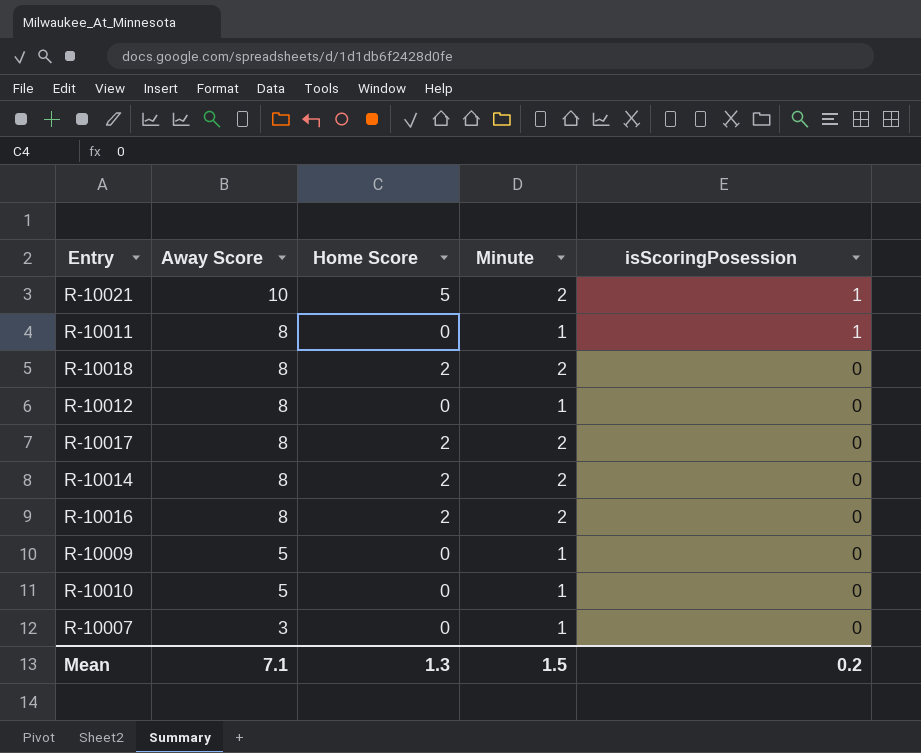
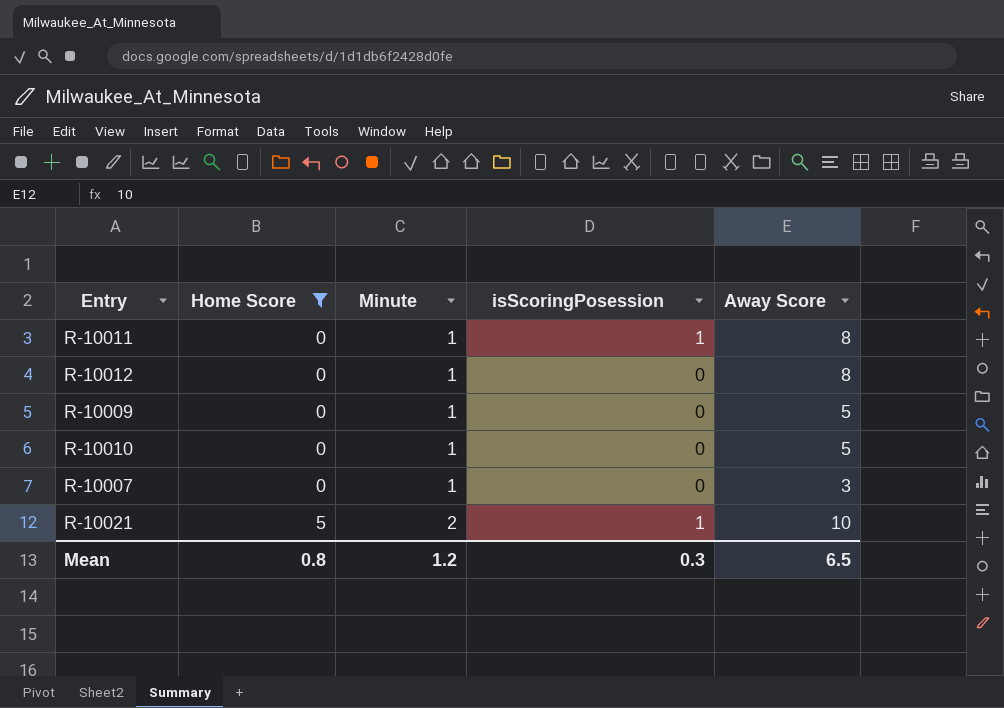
filter: none -> Home Score != 2
row order: Away Score descending -> Home Score ascending
column Away Score | position: 2 -> 5
Mean | Home Score: 1.3 -> 0.8
Mean | Minute: 1.5 -> 1.2
Mean | isScoringPosession: 0.2 -> 0.3
Mean | Away Score: 7.1 -> 6.5

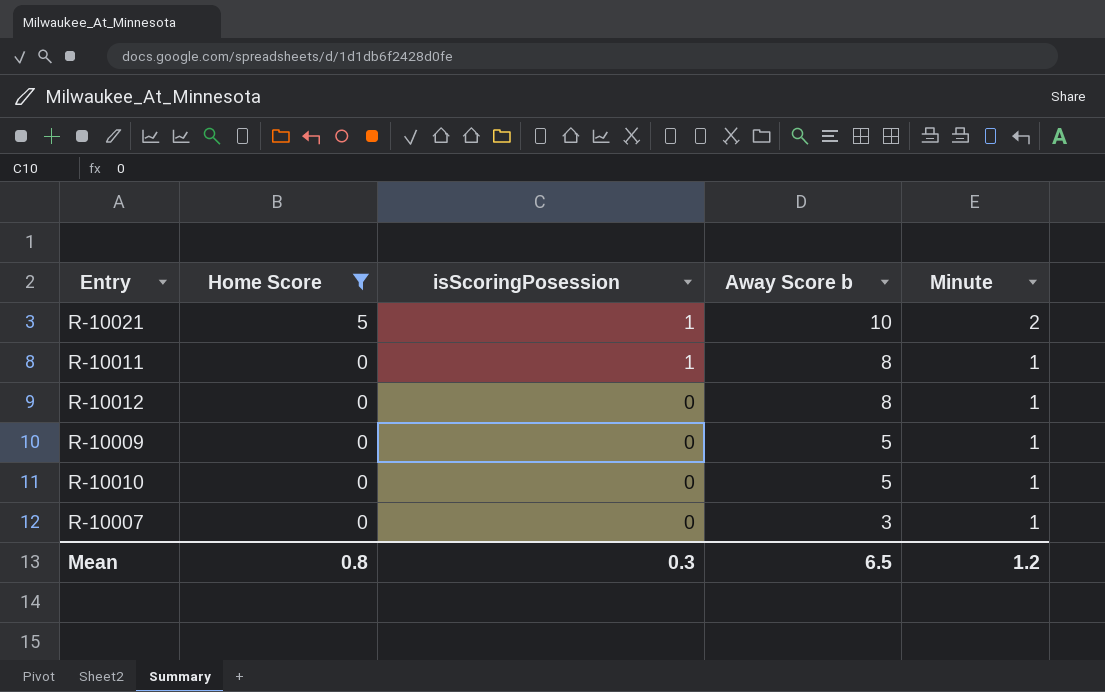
row order: Home Score ascending -> Home Score descending
column name: Away Score -> Away Score b
column Minute | position: 3 -> 5

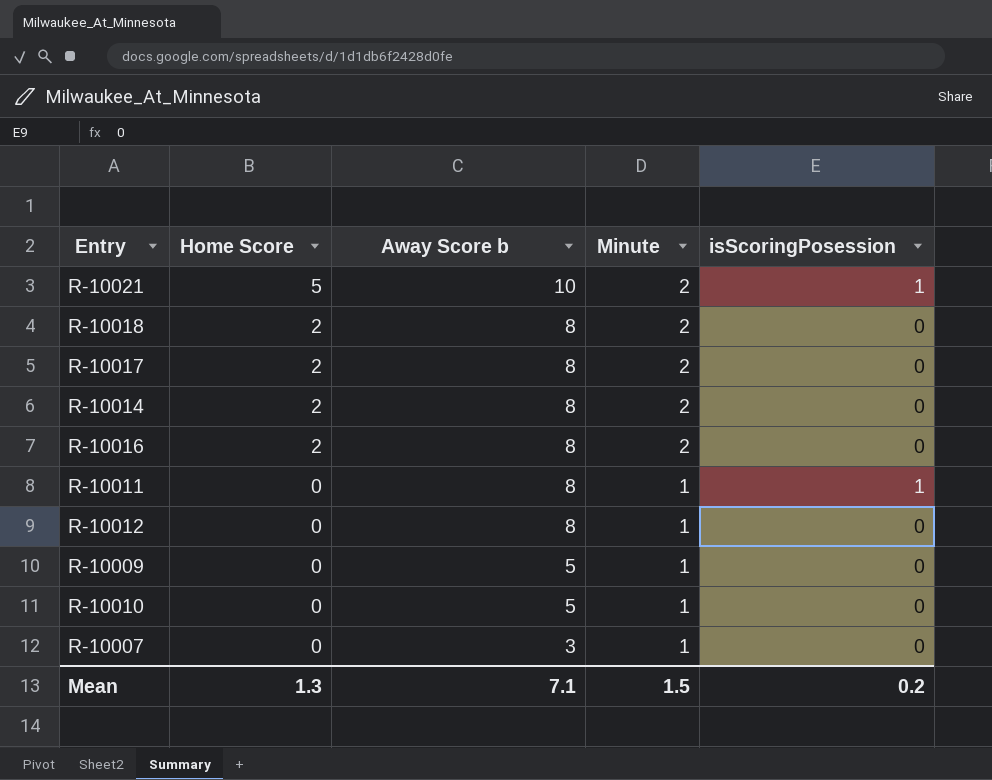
filter: Home Score != 2 -> none
column isScoringPosession | position: 3 -> 5
Mean | Home Score: 0.8 -> 1.3
Mean | Away Score b: 6.5 -> 7.1
Mean | Minute: 1.2 -> 1.5
Mean | isScoringPosession: 0.3 -> 0.2

